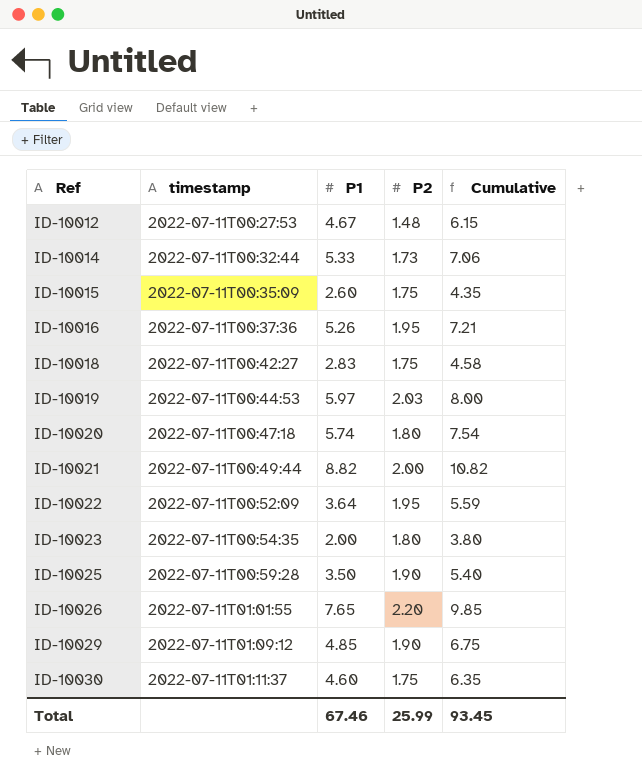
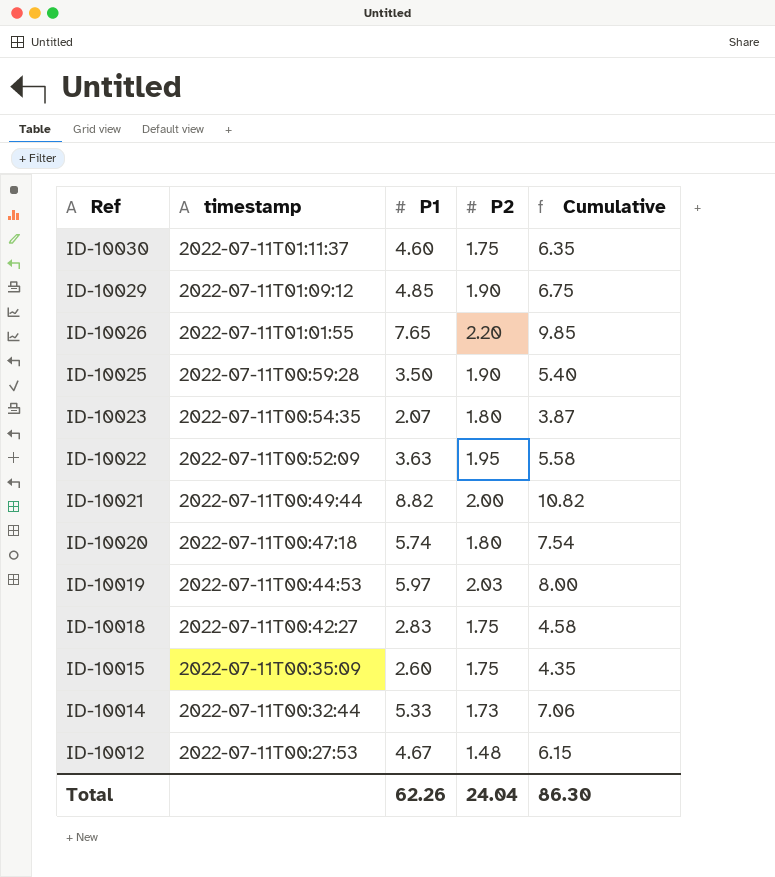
row order: Ref ascending -> Ref descending
row ID-10016: 2022-07-11T00:37:36 | 5.26 | 1.95 | 7.21 -> none
ID-10023 | P1: 2.00 -> 2.07
ID-10023 | Cumulative: 3.80 -> 3.87
ID-10022 | P1: 3.64 -> 3.63
ID-10022 | Cumulative: 5.59 -> 5.58
Total | P1: 67.46 -> 62.26
Total | P2: 25.99 -> 24.04
Total | Cumulative: 93.45 -> 86.30

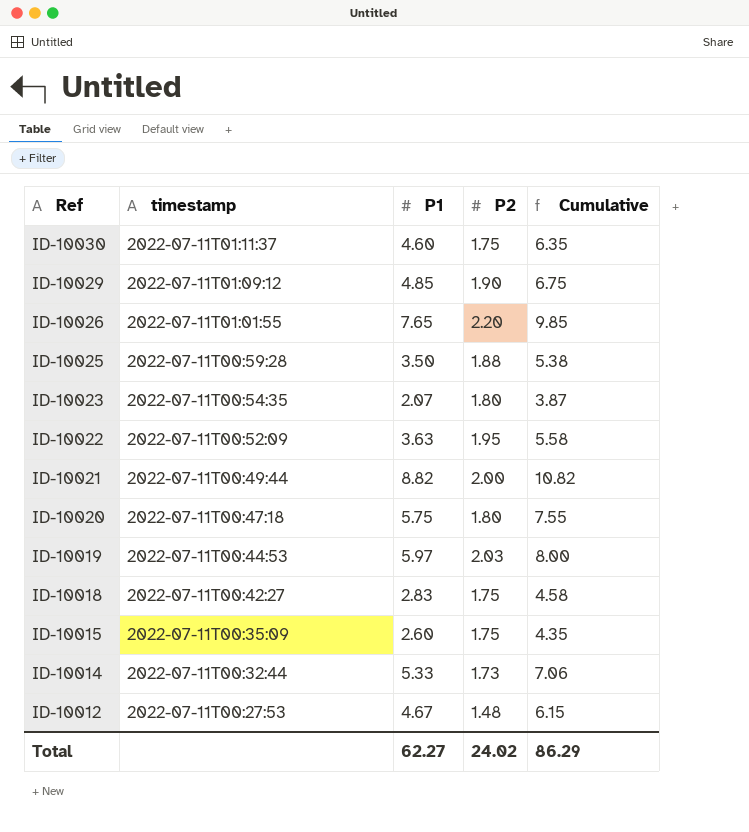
ID-10025 | P2: 1.90 -> 1.88
ID-10025 | Cumulative: 5.40 -> 5.38
ID-10020 | P1: 5.74 -> 5.75
ID-10020 | Cumulative: 7.54 -> 7.55
Total | P1: 62.26 -> 62.27
Total | P2: 24.04 -> 24.02
Total | Cumulative: 86.30 -> 86.29

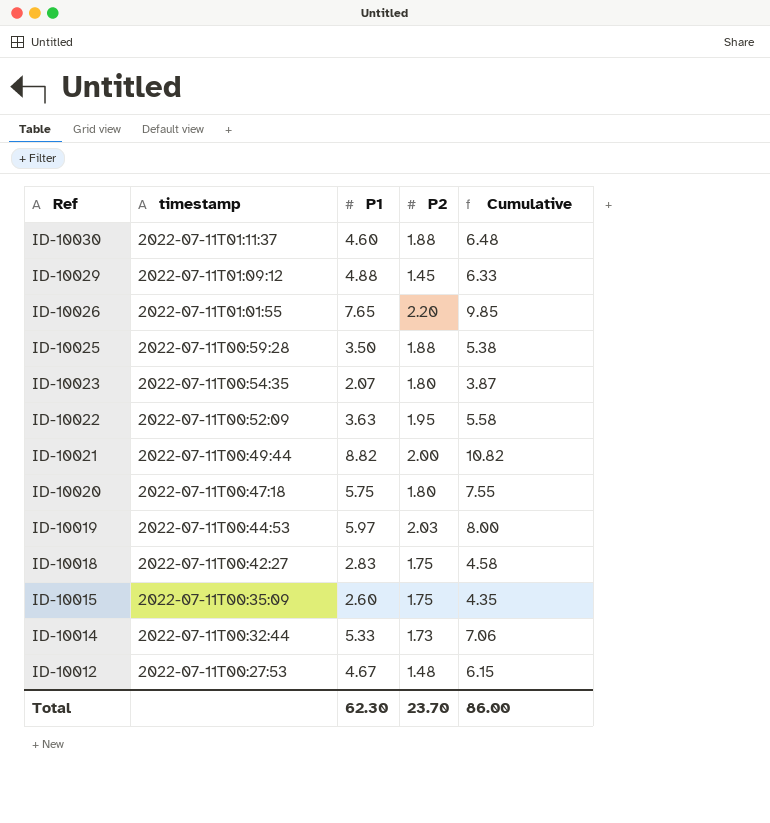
ID-10030 | P2: 1.75 -> 1.88
ID-10030 | Cumulative: 6.35 -> 6.48
ID-10029 | P1: 4.85 -> 4.88
ID-10029 | P2: 1.90 -> 1.45
ID-10029 | Cumulative: 6.75 -> 6.33
Total | P1: 62.27 -> 62.30
Total | P2: 24.02 -> 23.70
Total | Cumulative: 86.29 -> 86.00

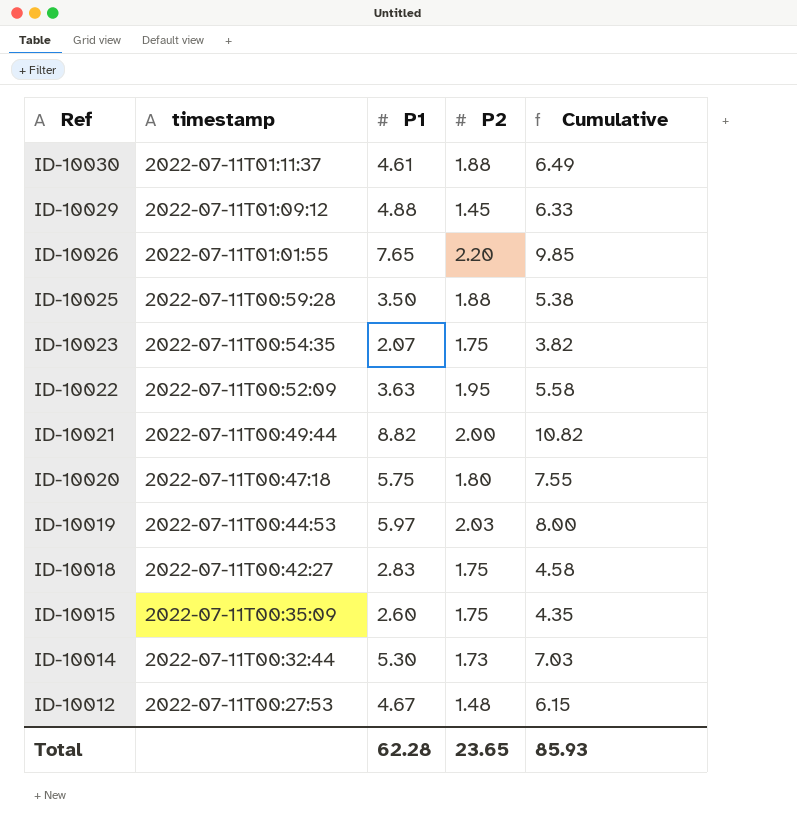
ID-10030 | P1: 4.60 -> 4.61
ID-10030 | Cumulative: 6.48 -> 6.49
ID-10023 | P2: 1.80 -> 1.75
ID-10023 | Cumulative: 3.87 -> 3.82
ID-10014 | P1: 5.33 -> 5.30
ID-10014 | Cumulative: 7.06 -> 7.03
Total | P1: 62.30 -> 62.28
Total | P2: 23.70 -> 23.65
Total | Cumulative: 86.00 -> 85.93

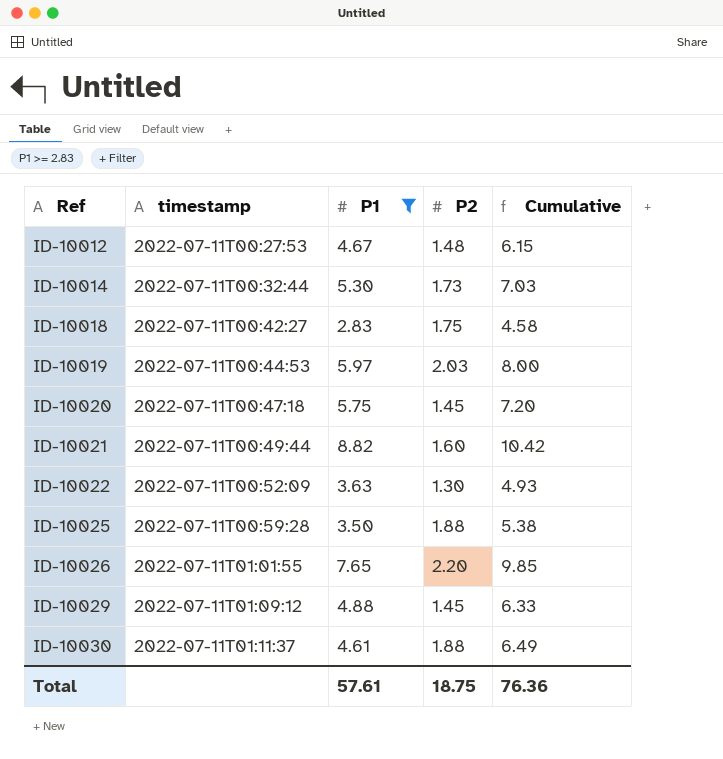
filter: none -> P1 >= 2.83
row order: Ref descending -> Ref ascending
ID-10020 | P2: 1.80 -> 1.45
ID-10020 | Cumulative: 7.55 -> 7.20
ID-10021 | P2: 2.00 -> 1.60
ID-10021 | Cumulative: 10.82 -> 10.42
ID-10022 | P2: 1.95 -> 1.30
ID-10022 | Cumulative: 5.58 -> 4.93
Total | P1: 62.28 -> 57.61
Total | P2: 23.65 -> 18.75
Total | Cumulative: 85.93 -> 76.36

